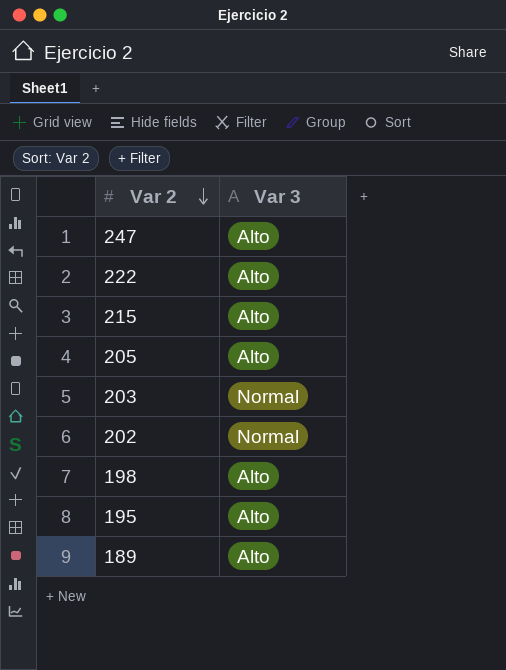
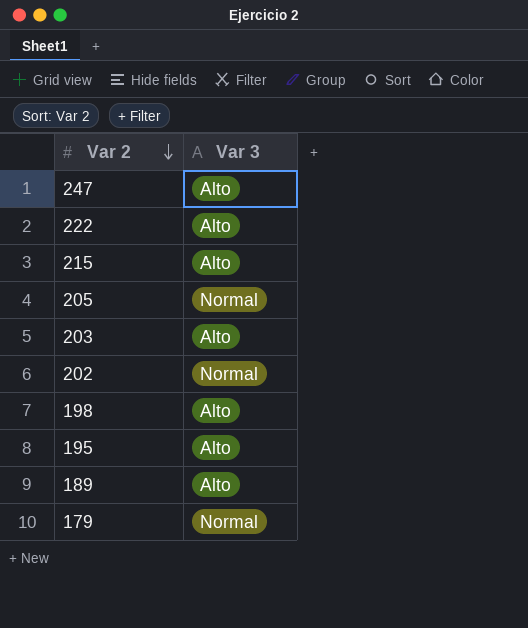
205 | Var 3: Alto -> Normal
203 | Var 3: Normal -> Alto
row 179: none -> Normal

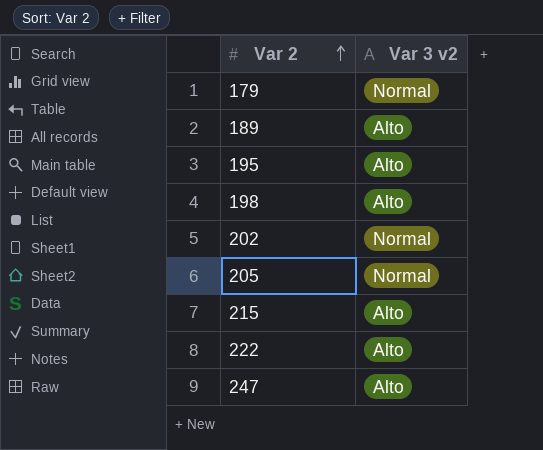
row order: Var 2 descending -> Var 2 ascending
column name: Var 3 -> Var 3 v2
row 203: Alto -> none

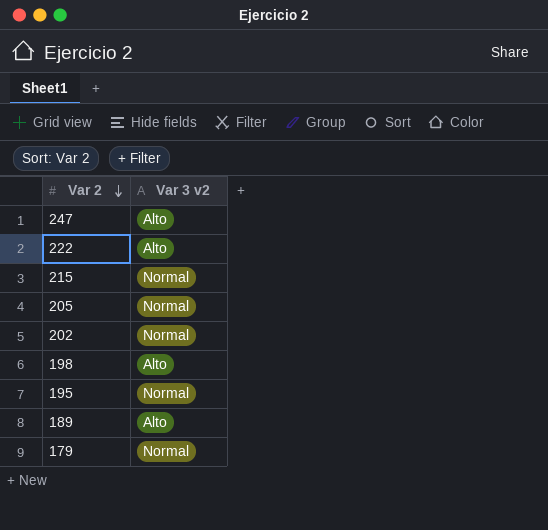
row order: Var 2 ascending -> Var 2 descending
215 | Var 3 v2: Alto -> Normal
195 | Var 3 v2: Alto -> Normal

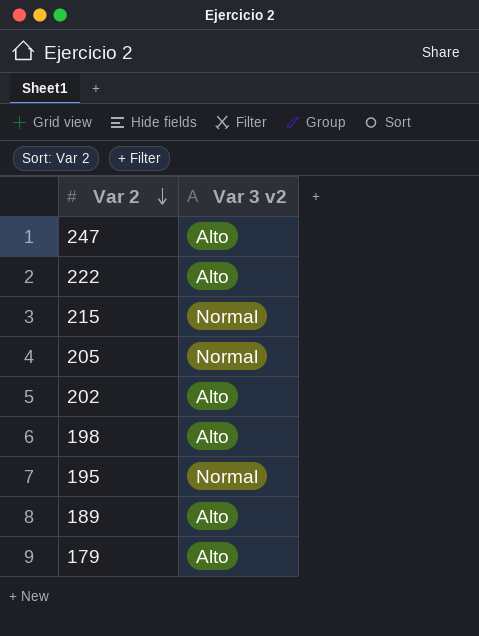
202 | Var 3 v2: Normal -> Alto
179 | Var 3 v2: Normal -> Alto

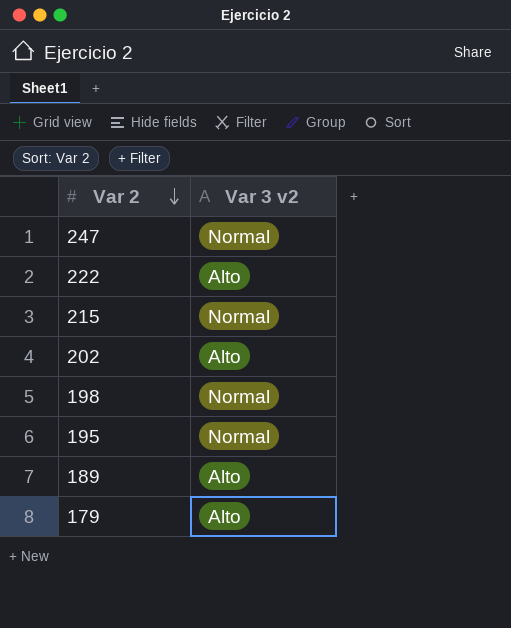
row 205: Normal -> none
247 | Var 3 v2: Alto -> Normal
198 | Var 3 v2: Alto -> Normal

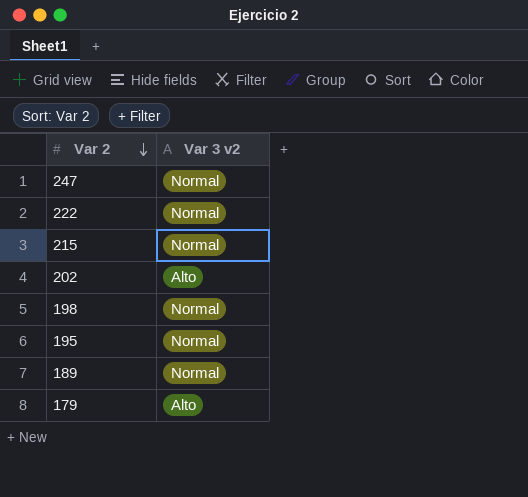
222 | Var 3 v2: Alto -> Normal
189 | Var 3 v2: Alto -> Normal

